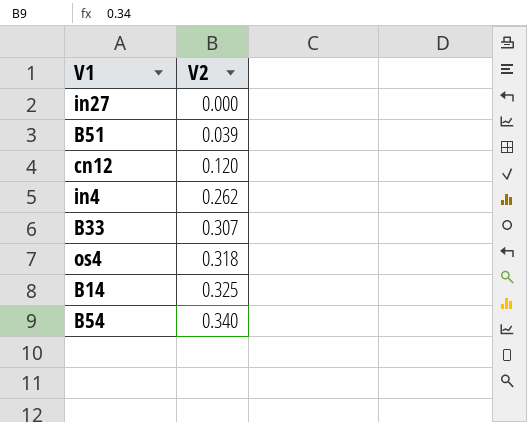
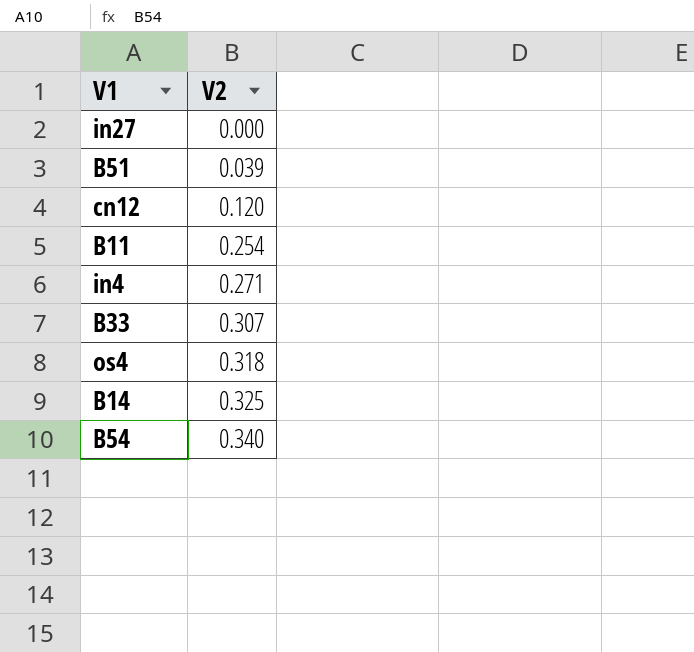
row B11: none -> 0.254
in4 | V2: 0.262 -> 0.271

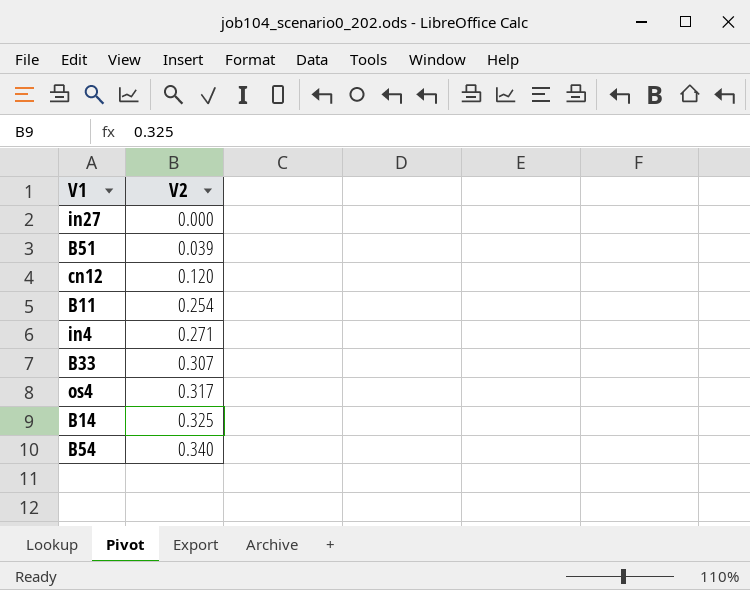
os4 | V2: 0.318 -> 0.317

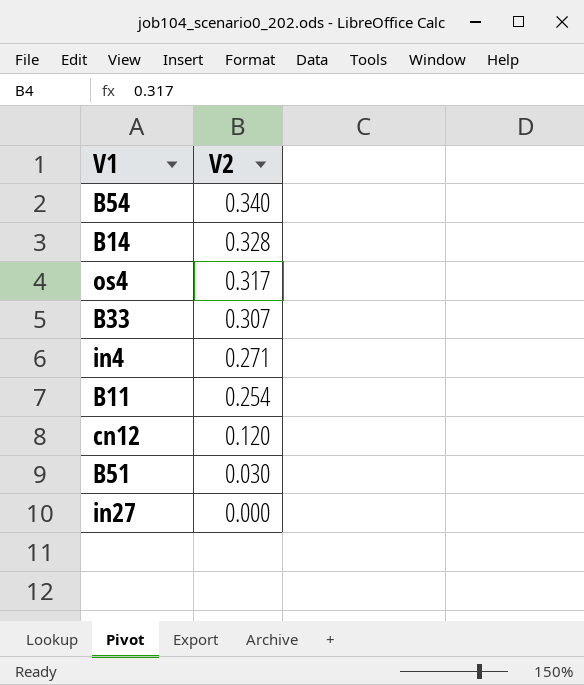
row order: V2 ascending -> V2 descending
B14 | V2: 0.325 -> 0.328
B51 | V2: 0.039 -> 0.030

